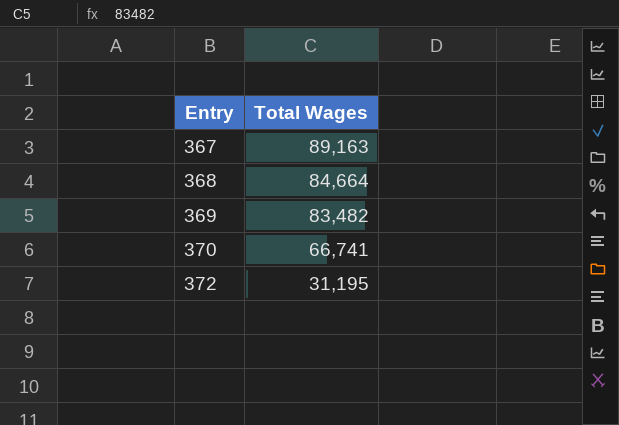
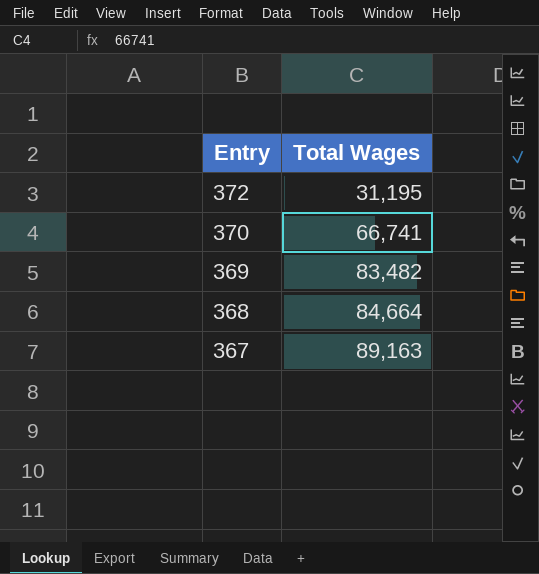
row order: Entry ascending -> Entry descending

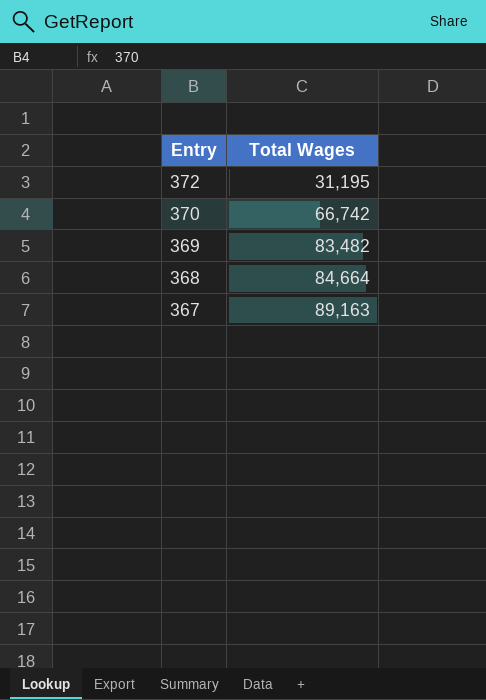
370 | Total Wages: 66,741 -> 66,742

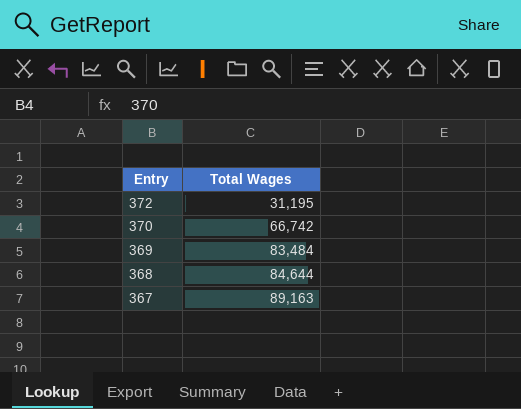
369 | Total Wages: 83,482 -> 83,484
368 | Total Wages: 84,664 -> 84,644

